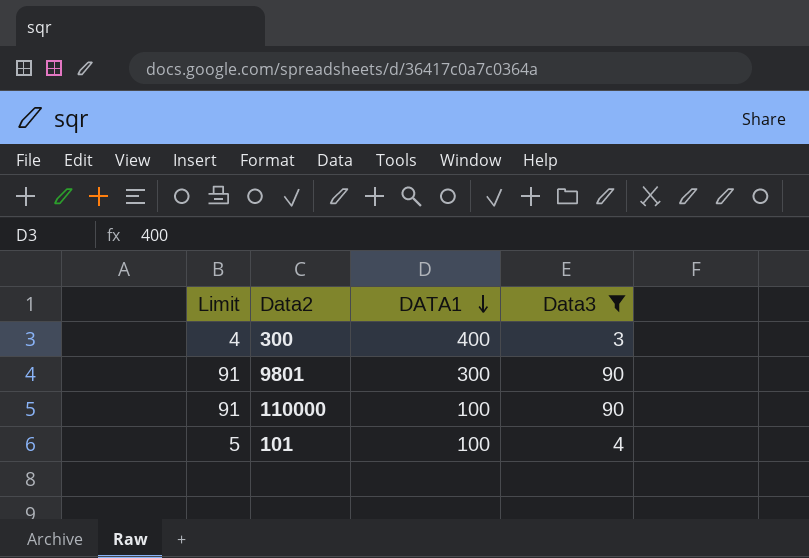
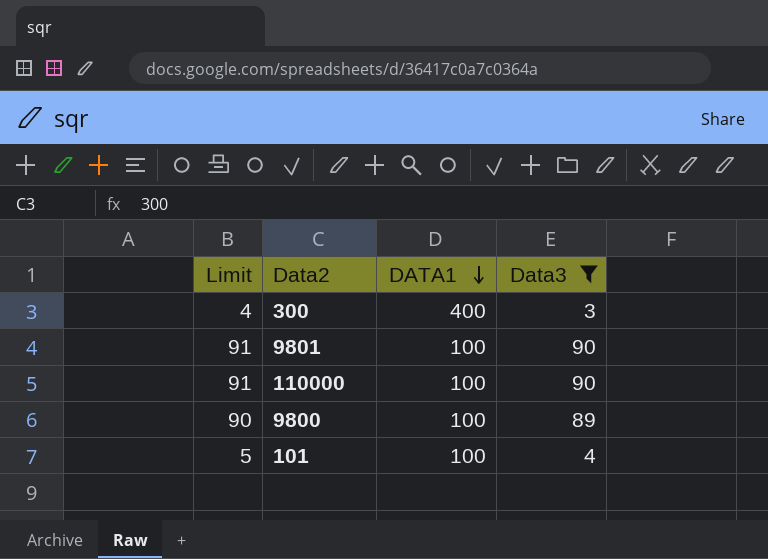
9801 | DATA1: 300 -> 100
row 9800: none -> 90 | 100 | 89

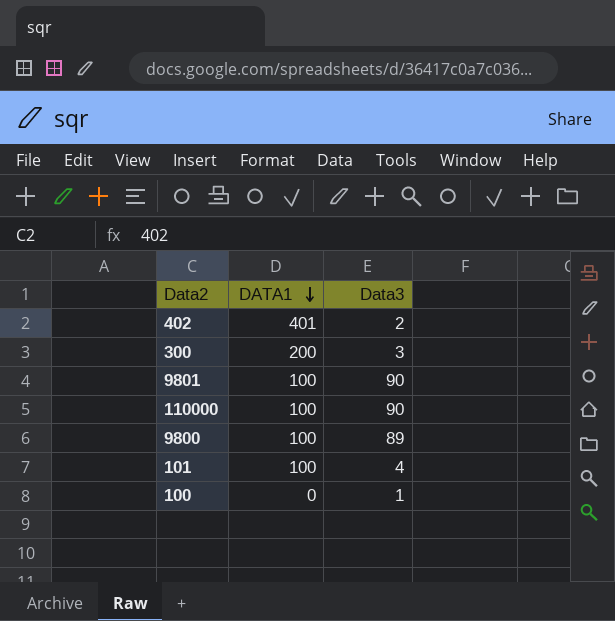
filter: Data3 >= 3 -> none
column Limit | formula: [Data3] + 1 -> none
300 | DATA1: 400 -> 200

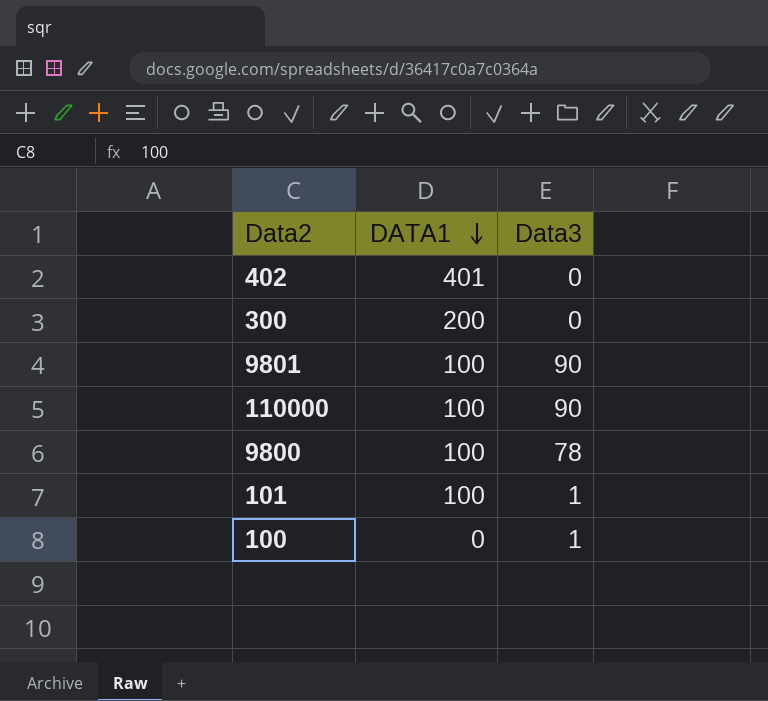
402 | Data3: 2 -> 0
300 | Data3: 3 -> 0
9800 | Data3: 89 -> 78
101 | Data3: 4 -> 1

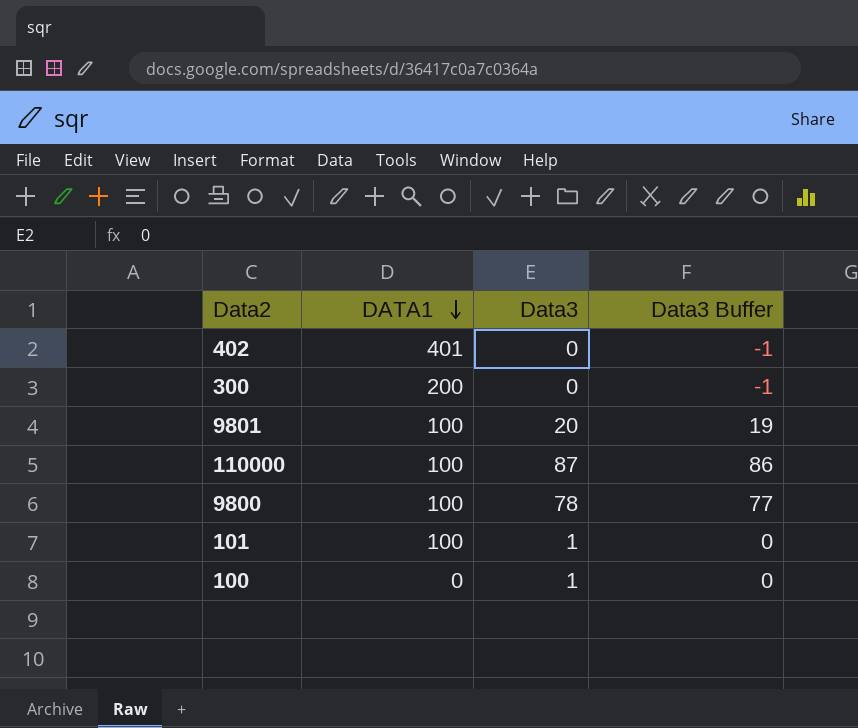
column Data3 Buffer | formula: none -> [Data3] - 1
9801 | Data3: 90 -> 20
110000 | Data3: 90 -> 87

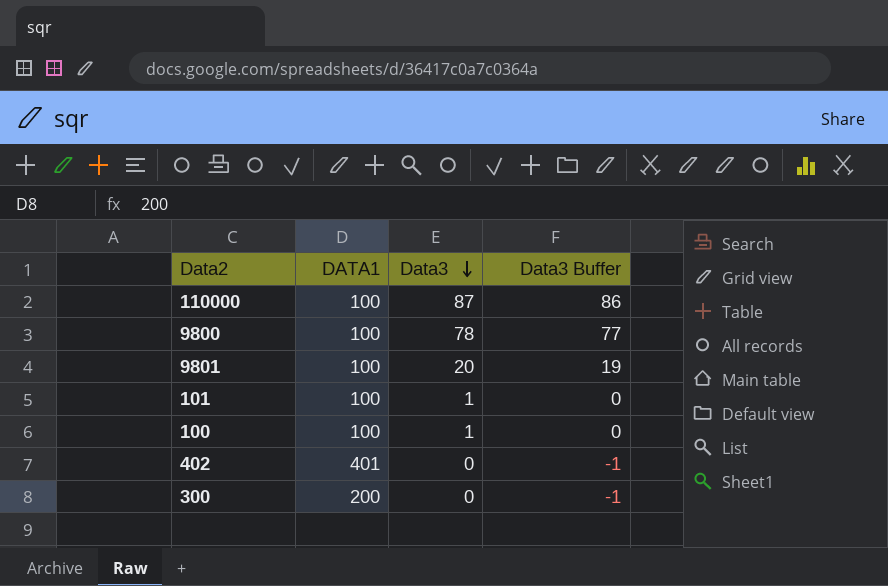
row order: DATA1 descending -> Data3 descending
100 | DATA1: 0 -> 100

